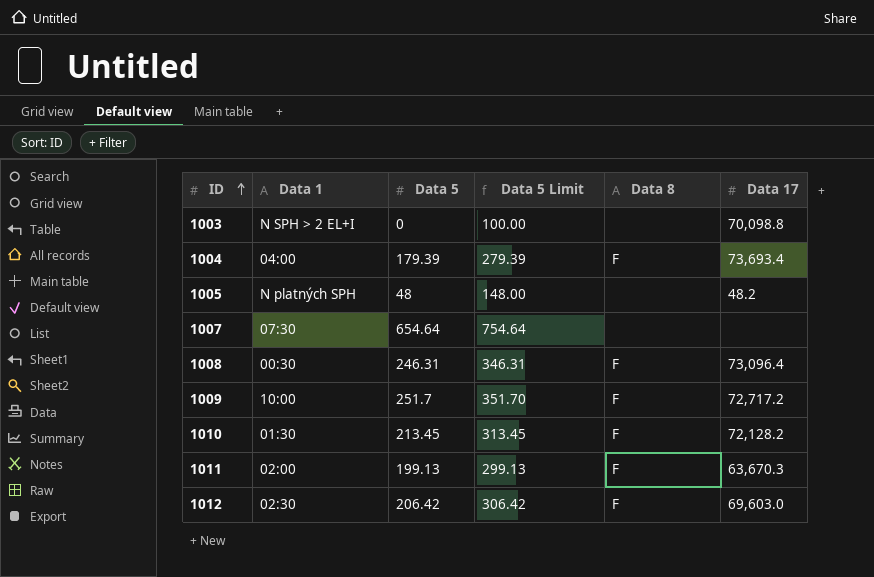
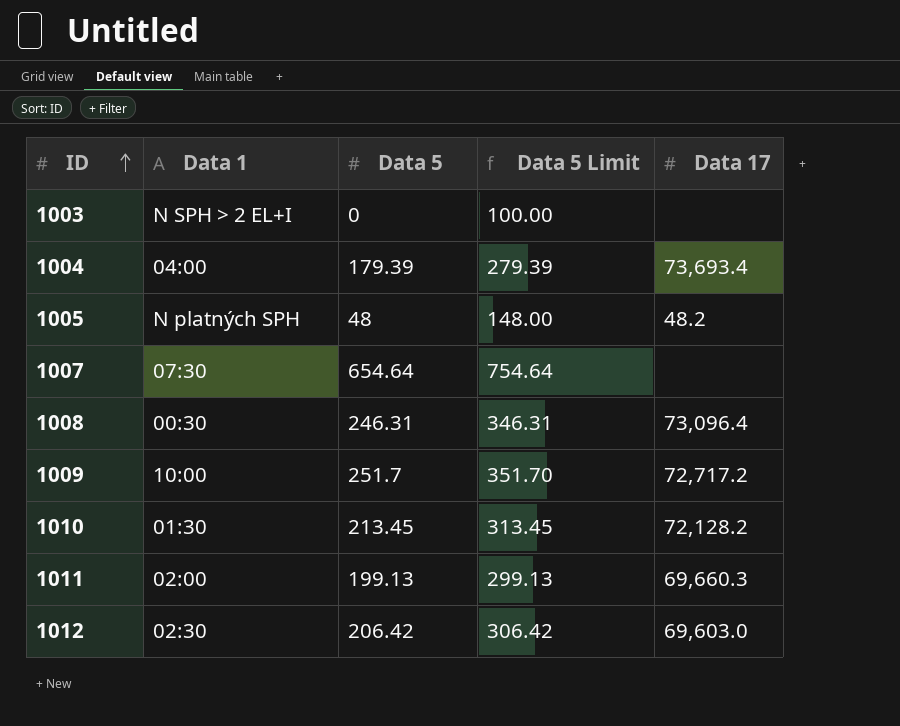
column Data 8 | position: 5 -> none
1003 | Data 17: 70,098.8 -> none
1011 | Data 17: 63,670.3 -> 69,660.3

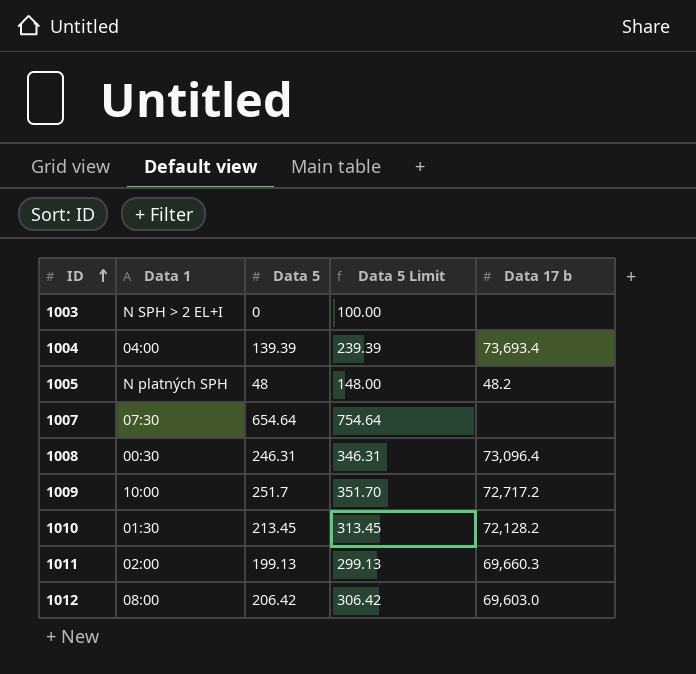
column name: Data 17 -> Data 17 b
1004 | Data 5: 179.39 -> 139.39
1004 | Data 5 Limit: 279.39 -> 239.39
1012 | Data 1: 02:30 -> 08:00

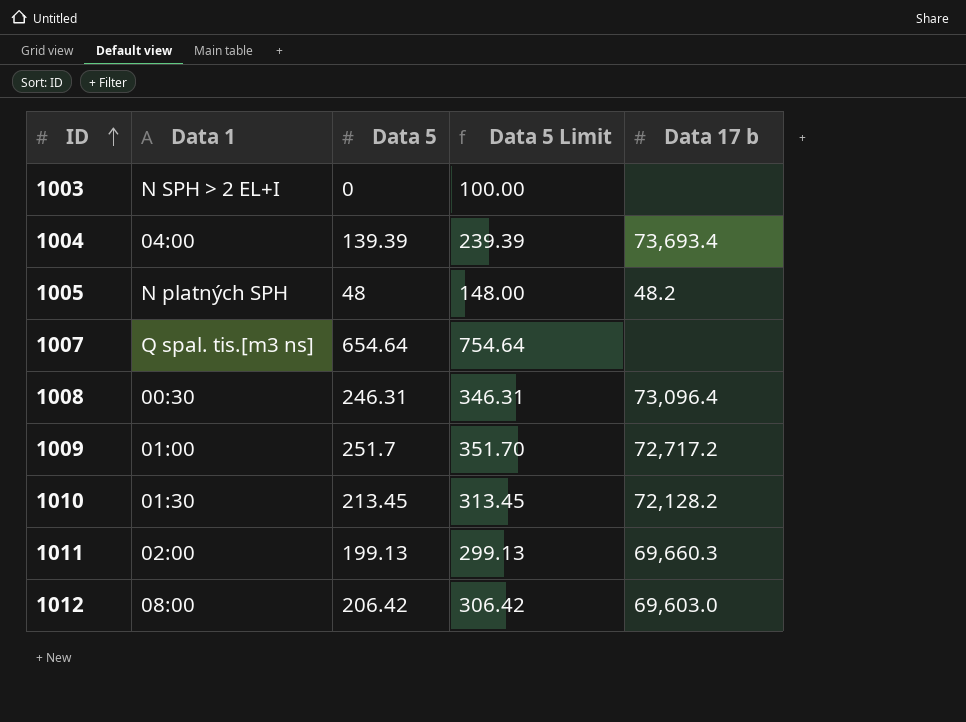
1007 | Data 1: 07:30 -> Q spal. tis.[m3 ns]
1009 | Data 1: 10:00 -> 01:00

